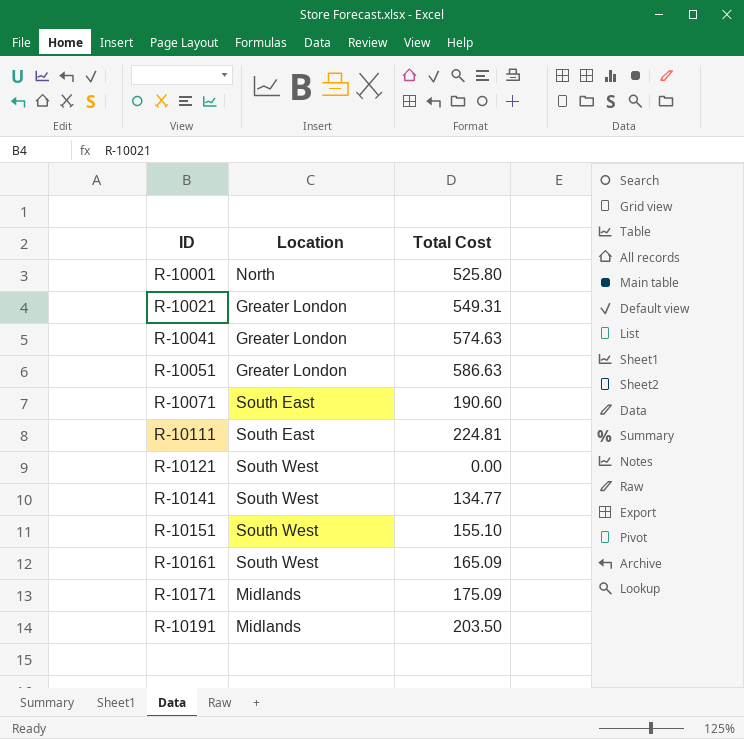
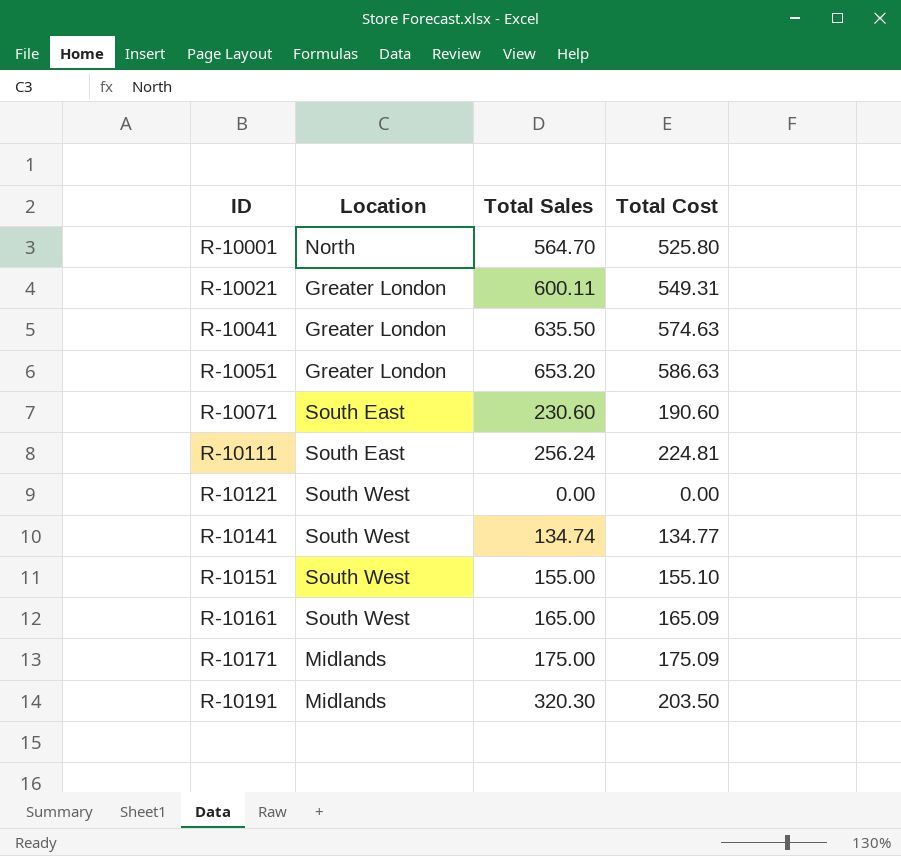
column Total Sales | position: none -> 3

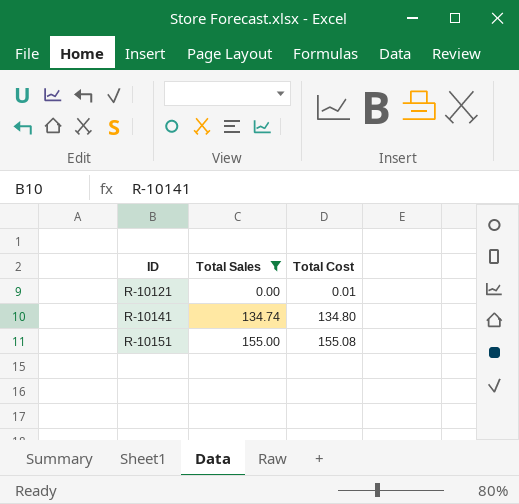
filter: none -> Total Sales <= 155.00
column Location | position: 2 -> none
R-10121 | Total Cost: 0.00 -> 0.01
R-10141 | Total Cost: 134.77 -> 134.80
R-10151 | Total Cost: 155.10 -> 155.08

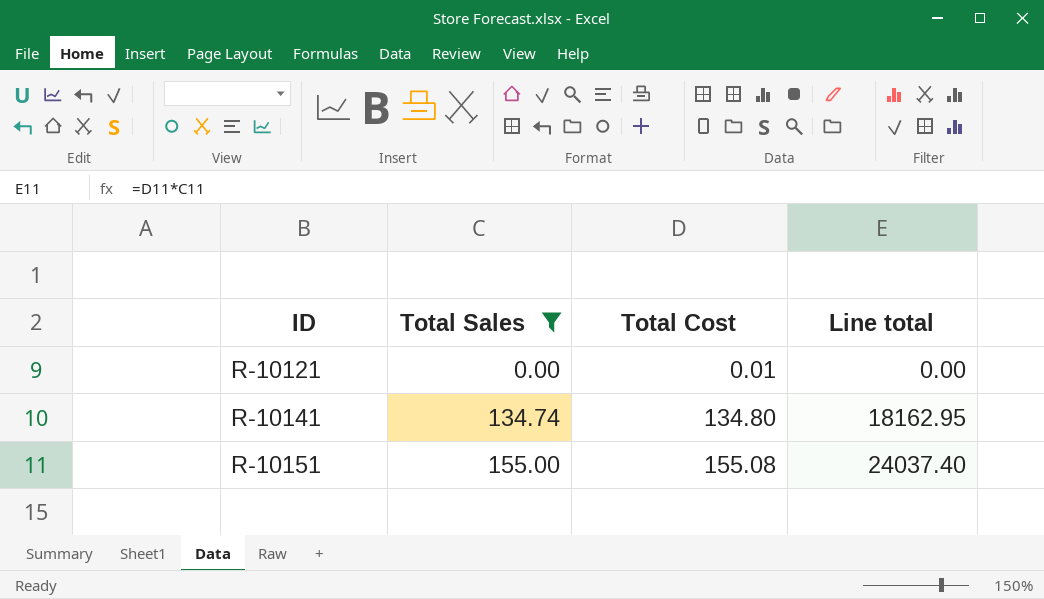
column Line total | formula: none -> [Total Sales] * [Total Cost]

